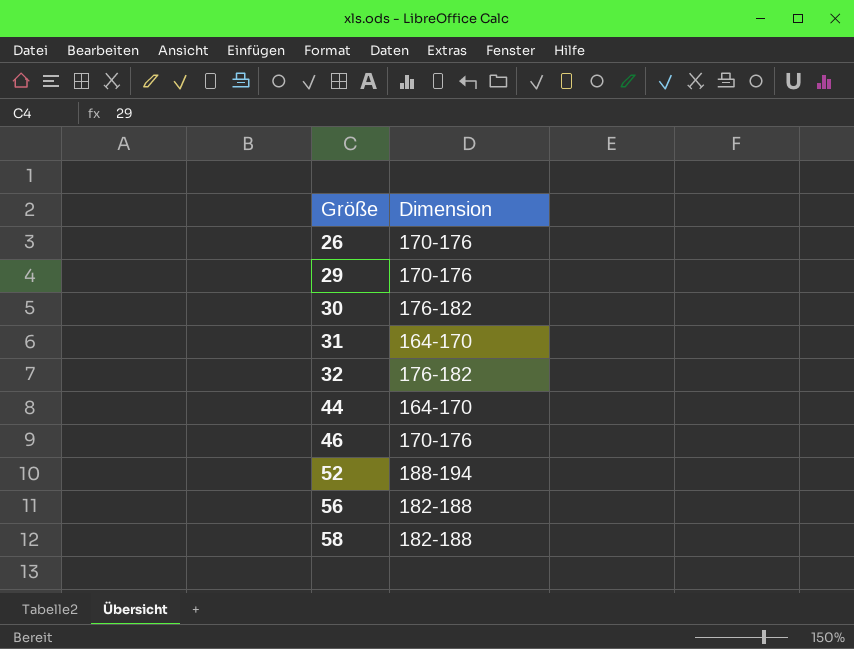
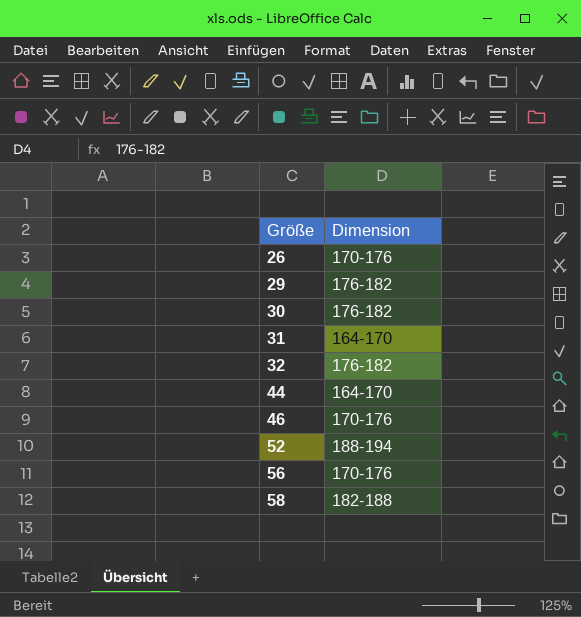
29 | Dimension: 170-176 -> 176-182
56 | Dimension: 182-188 -> 170-176

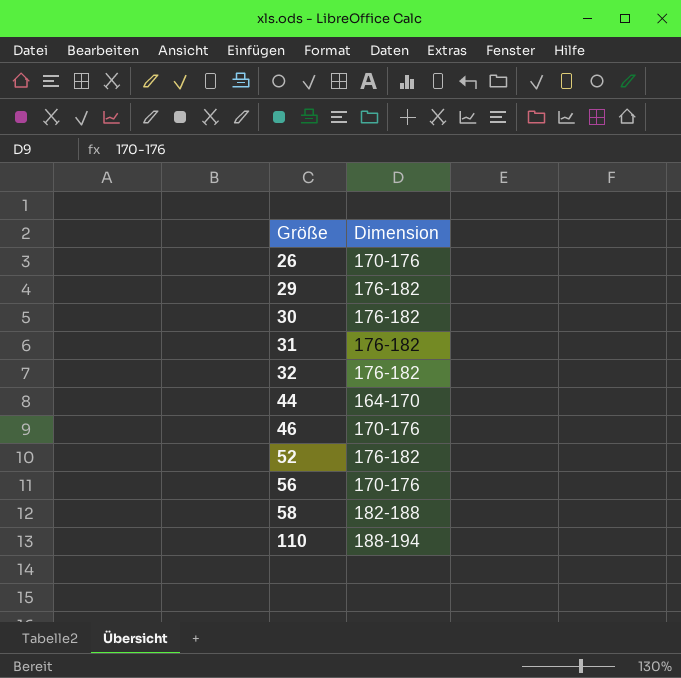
31 | Dimension: 164-170 -> 176-182
52 | Dimension: 188-194 -> 176-182
row 110: none -> 188-194

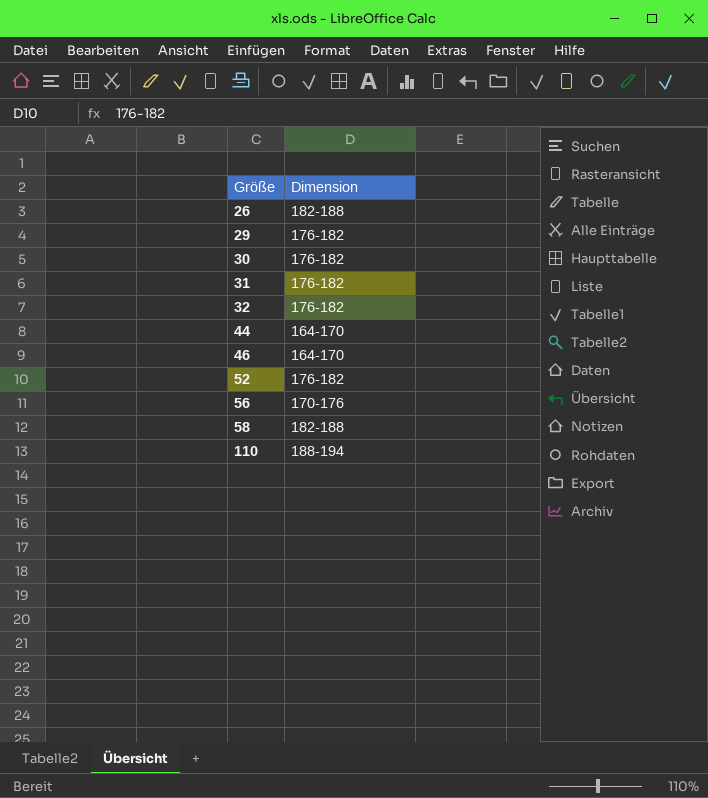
26 | Dimension: 170-176 -> 182-188
46 | Dimension: 170-176 -> 164-170

